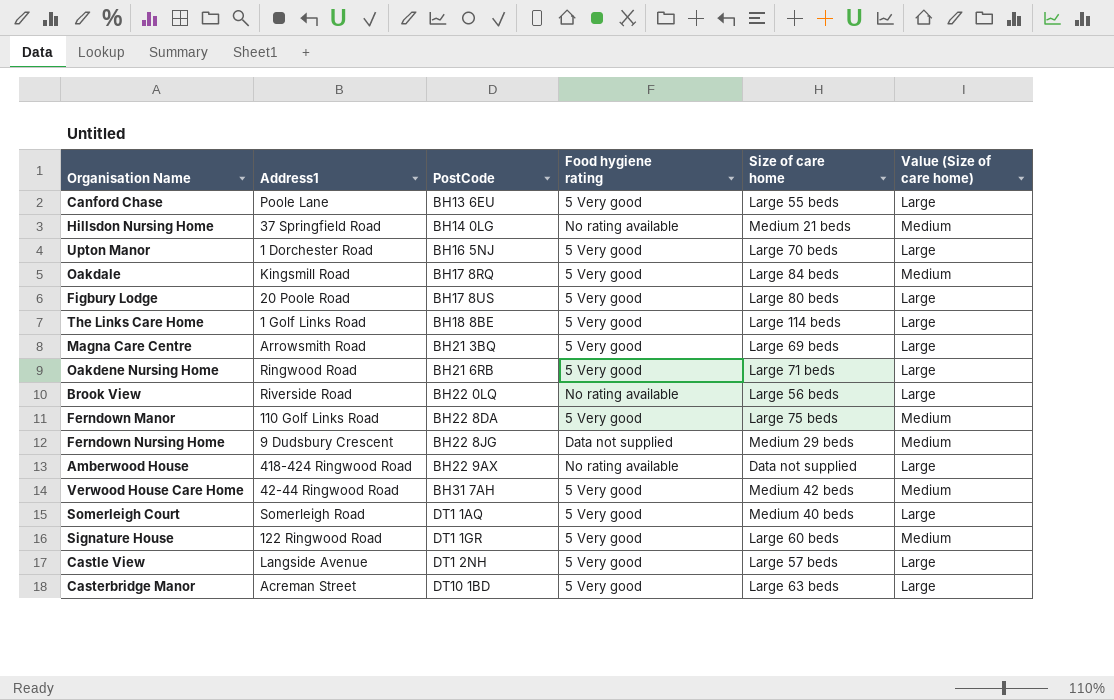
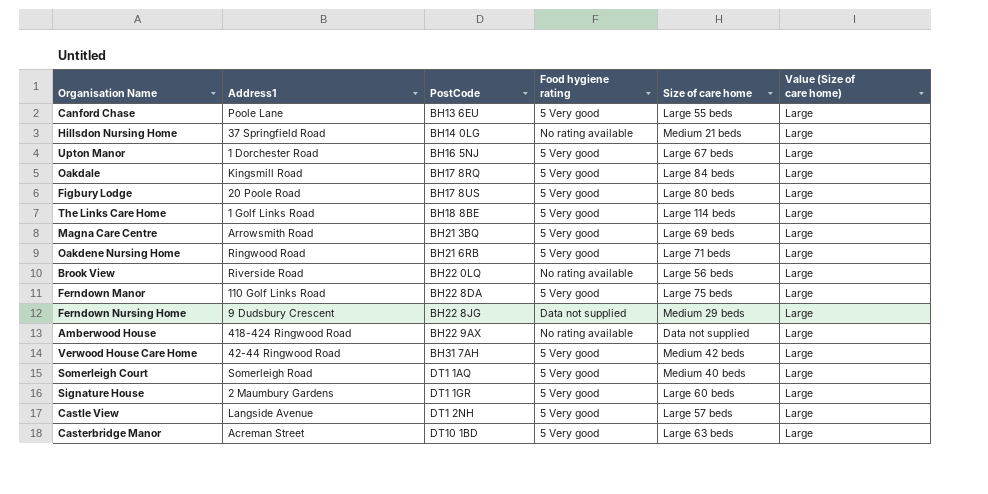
Hillsdon Nursing Home | Value (Size of care home): Medium -> Large
Upton Manor | Size of care home: Large 70 beds -> Large 67 beds
Oakdale | Value (Size of care home): Medium -> Large
Ferndown Manor | Value (Size of care home): Medium -> Large
Ferndown Nursing Home | Value (Size of care home): Medium -> Large
Verwood House Care Home | Value (Size of care home): Medium -> Large
Signature House | Address1: 122 Ringwood Road -> 2 Maumbury Gardens
Signature House | Value (Size of care home): Medium -> Large

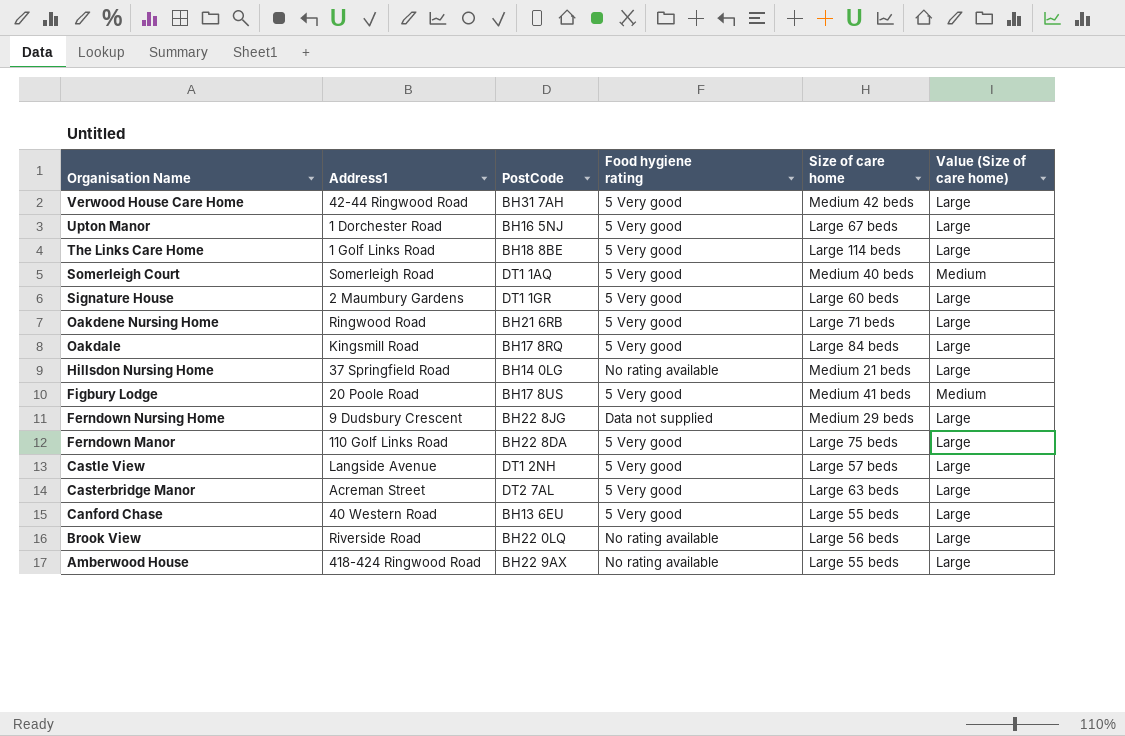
row order: PostCode ascending -> Organisation Name descending
row Magna Care Centre: Arrowsmith Road | BH21 3BQ | 5 Very good | Large 69 beds | Large -> none
Somerleigh Court | Value (Size of care home): Large -> Medium
Figbury Lodge | Size of care home: Large 80 beds -> Medium 41 beds
Figbury Lodge | Value (Size of care home): Large -> Medium
Casterbridge Manor | PostCode: DT10 1BD -> DT2 7AL
Canford Chase | Address1: Poole Lane -> 40 Western Road
Amberwood House | Size of care home: Data not supplied -> Large 55 beds

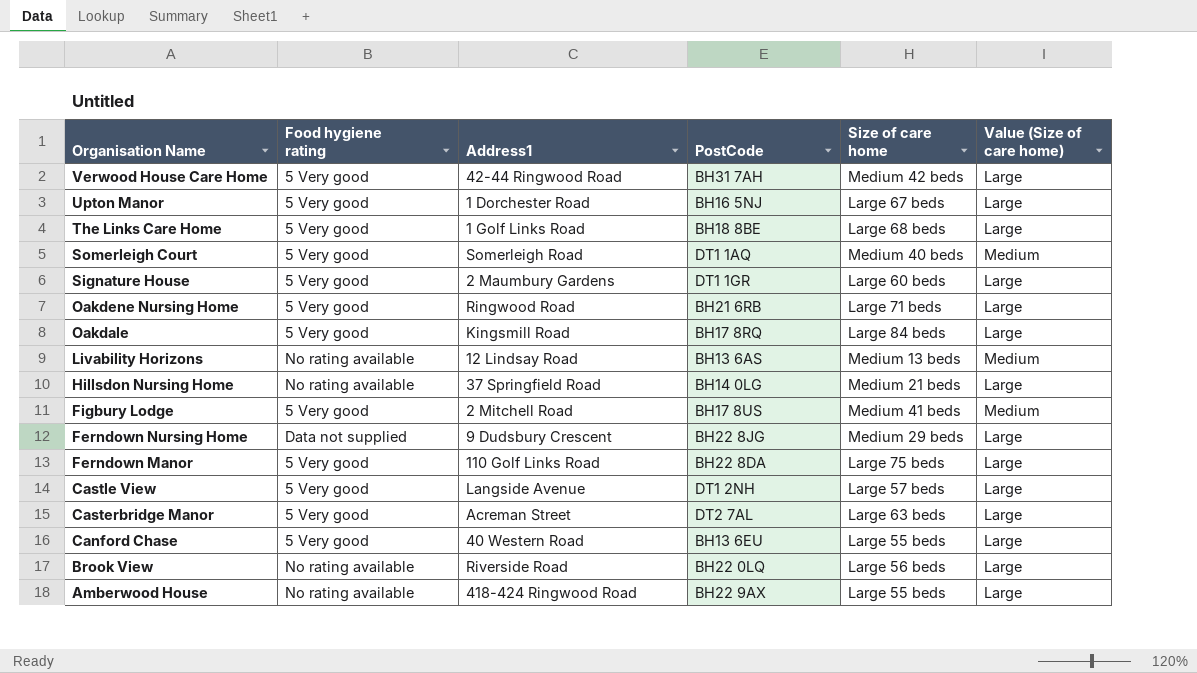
column Food hygiene rating | position: 4 -> 2
The Links Care Home | Size of care home: Large 114 beds -> Large 68 beds
row Livability Horizons: none -> No rating available | 12 Lindsay Road | BH13 6AS | Medium 13 beds | Medium
Figbury Lodge | Address1: 20 Poole Road -> 2 Mitchell Road

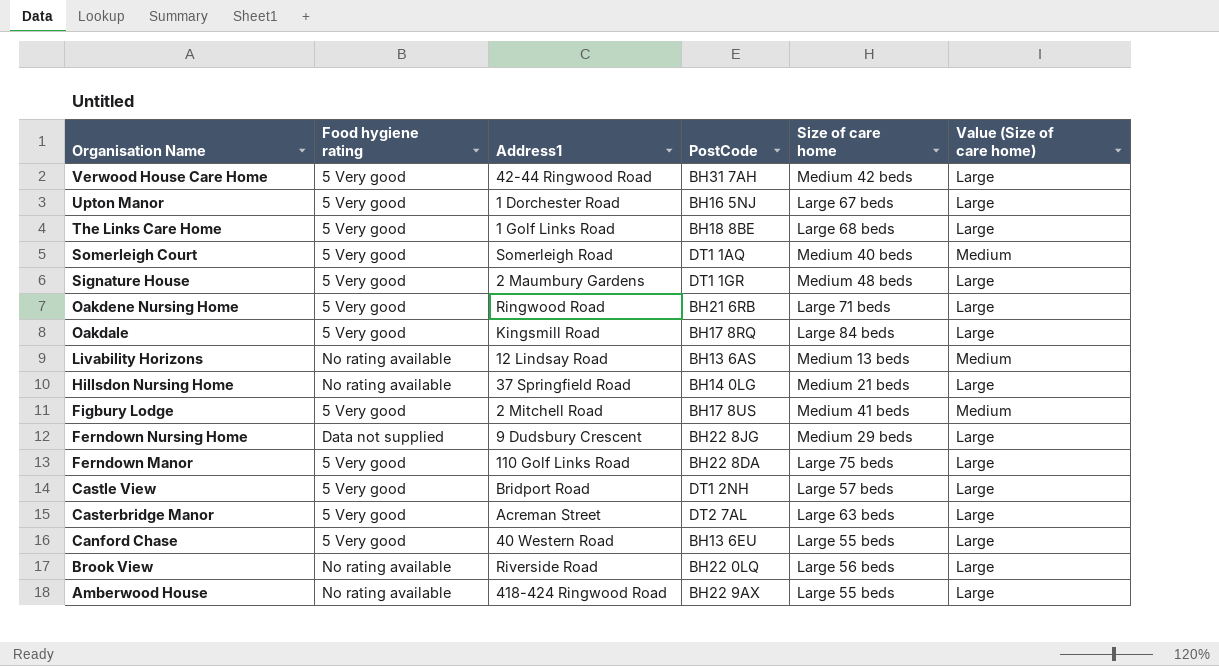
Signature House | Size of care home: Large 60 beds -> Medium 48 beds
Castle View | Address1: Langside Avenue -> Bridport Road

